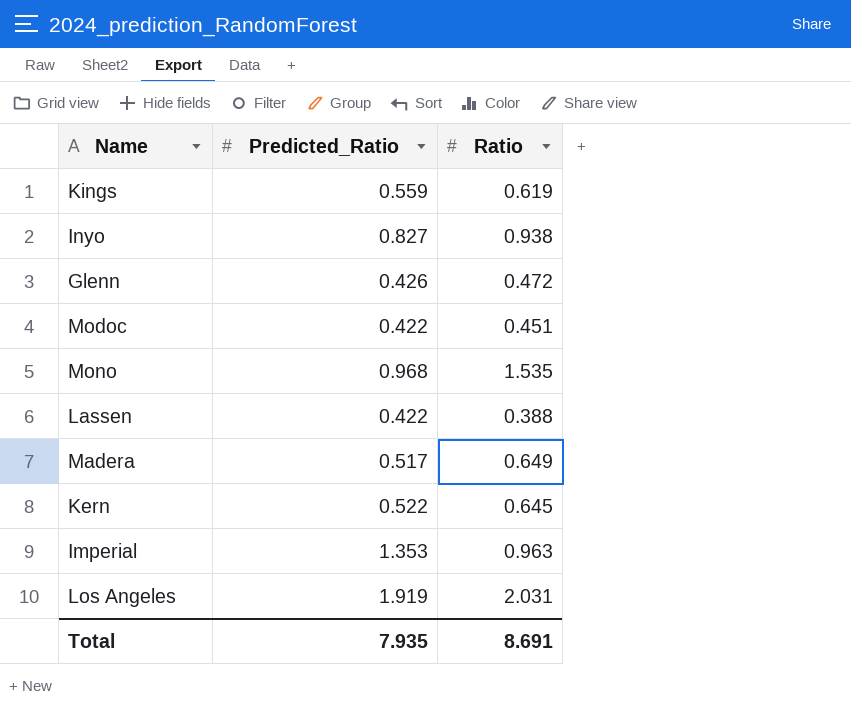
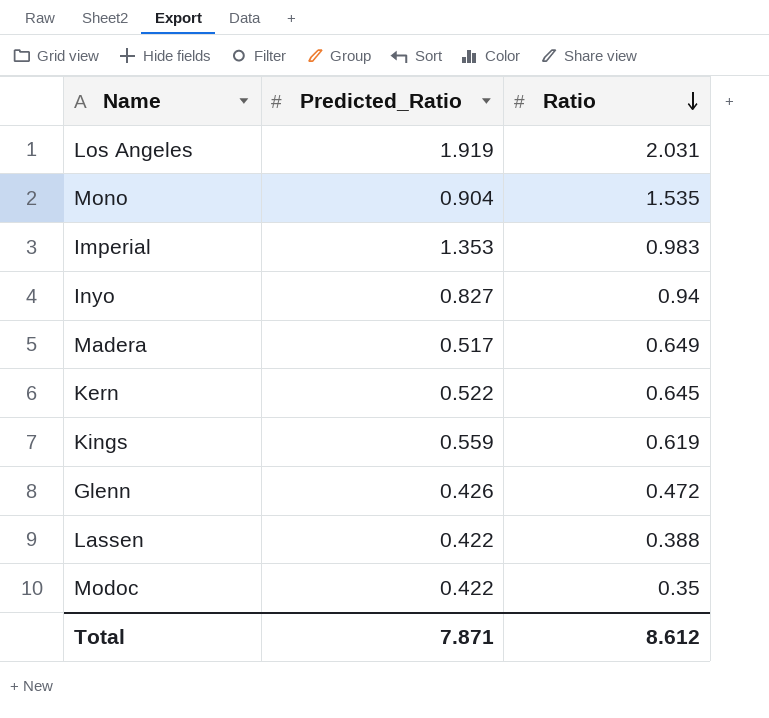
row order: none -> Ratio descending
Mono | Predicted_Ratio: 0.968 -> 0.904
Imperial | Ratio: 0.963 -> 0.983
Inyo | Ratio: 0.938 -> 0.94
Modoc | Ratio: 0.451 -> 0.35
Total | Predicted_Ratio: 7.935 -> 7.871
Total | Ratio: 8.691 -> 8.612

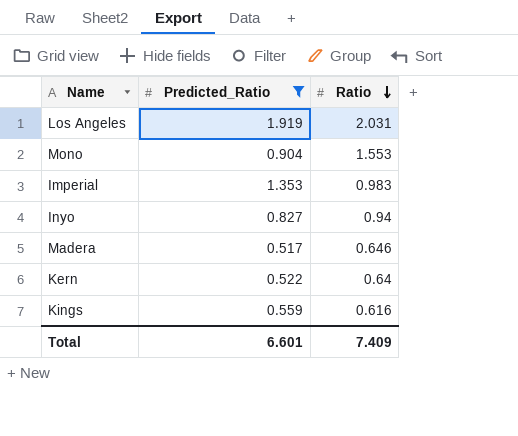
filter: none -> Predicted_Ratio >= 0.517
Mono | Ratio: 1.535 -> 1.553
Madera | Ratio: 0.649 -> 0.646
Kern | Ratio: 0.645 -> 0.64
Kings | Ratio: 0.619 -> 0.616
Total | Predicted_Ratio: 7.871 -> 6.601
Total | Ratio: 8.612 -> 7.409

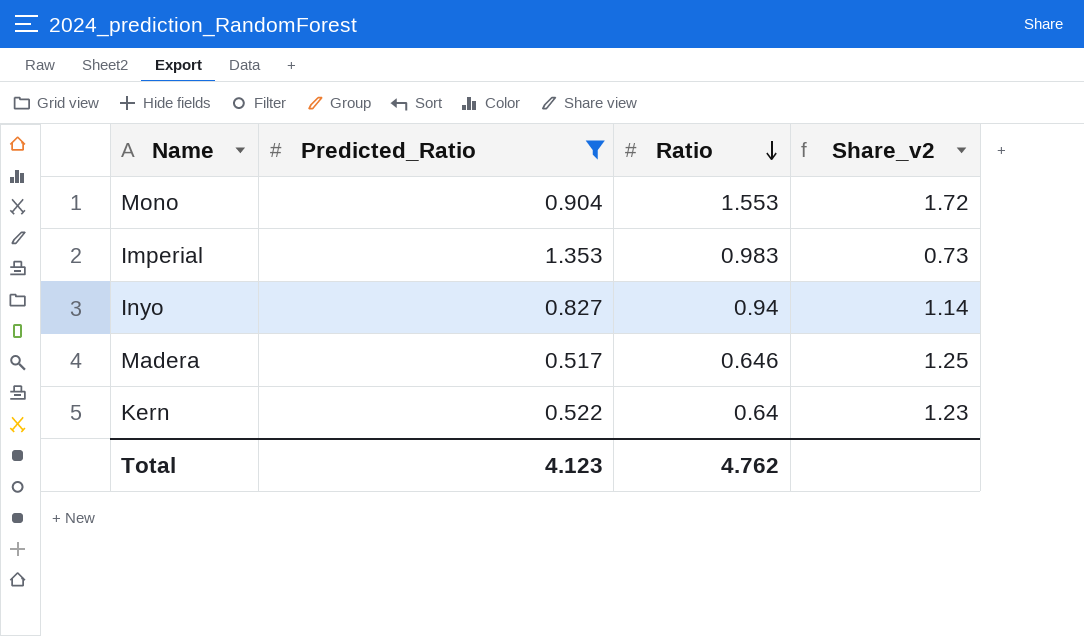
column Share_v2 | formula: none -> [Ratio] / [Predicted_Ratio]
row Los Angeles: 1.919 | 2.031 -> none
row Kings: 0.559 | 0.616 -> none
Total | Predicted_Ratio: 6.601 -> 4.123
Total | Ratio: 7.409 -> 4.762

